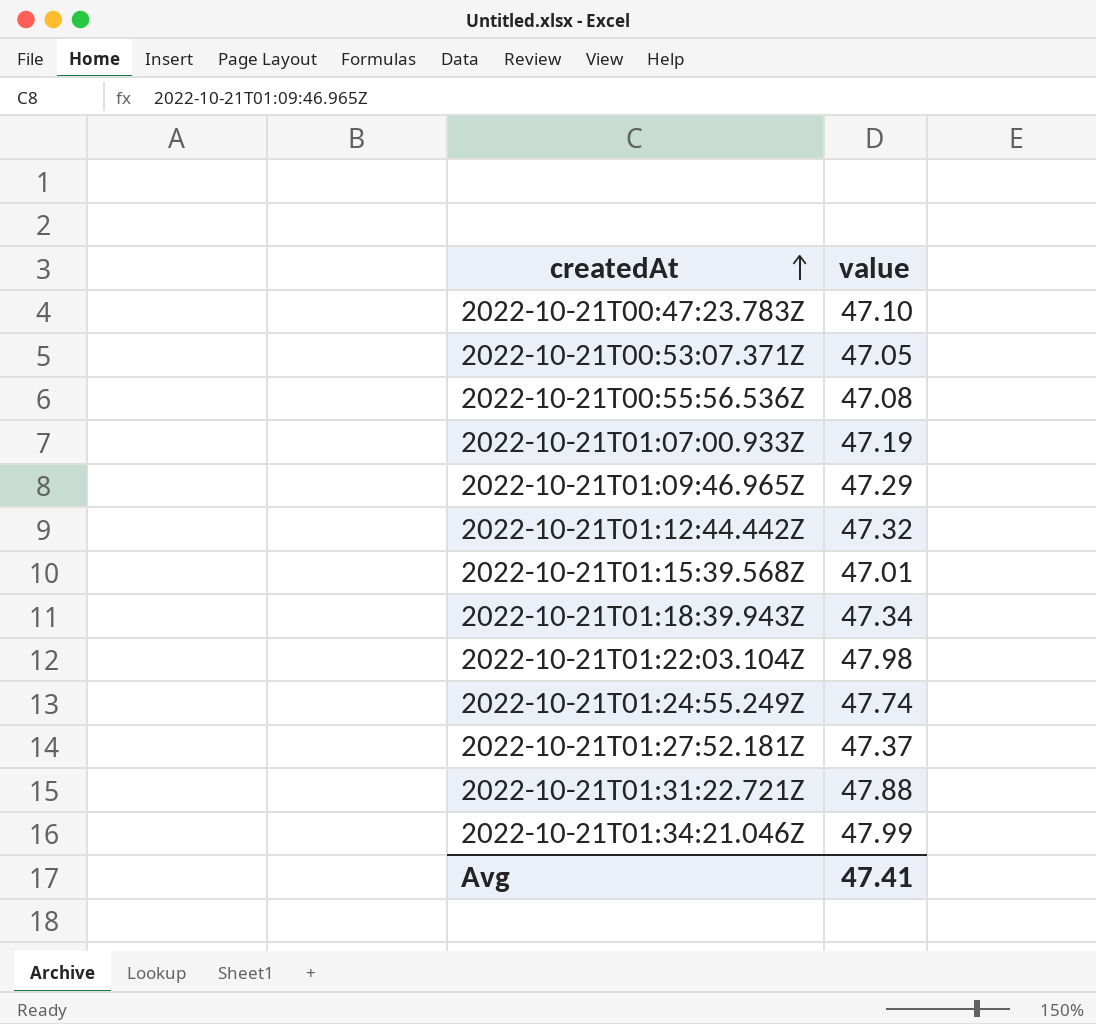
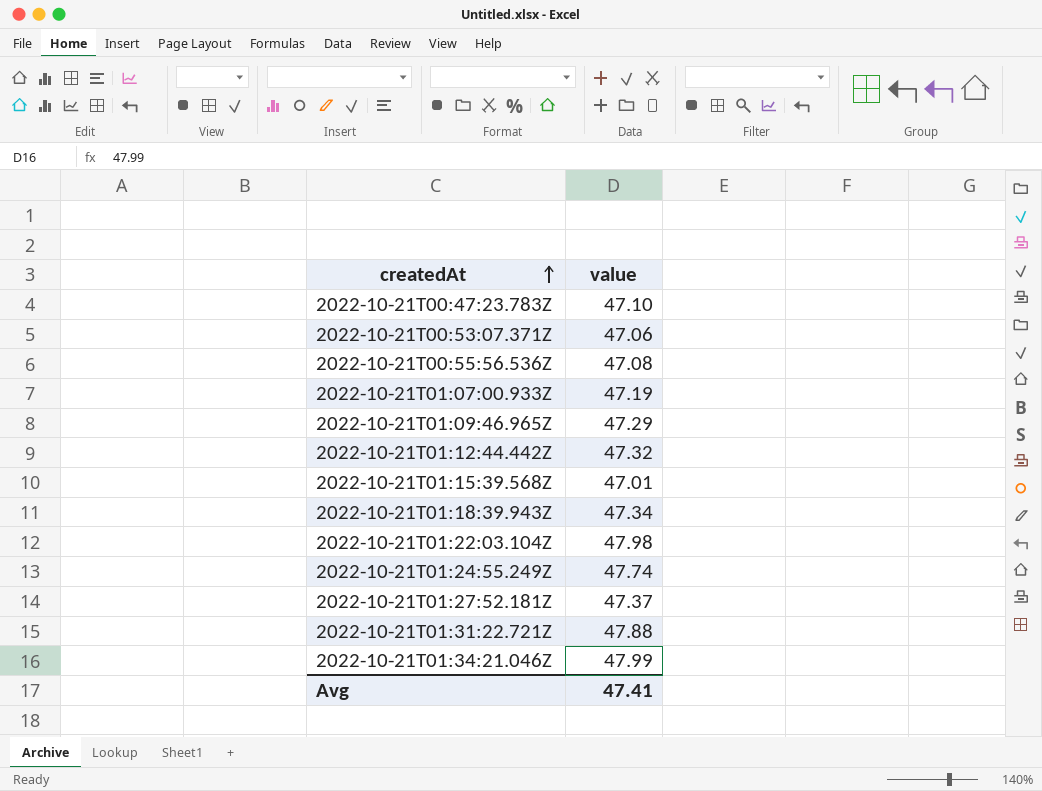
2022-10-21T00:53:07.371Z | value: 47.05 -> 47.06

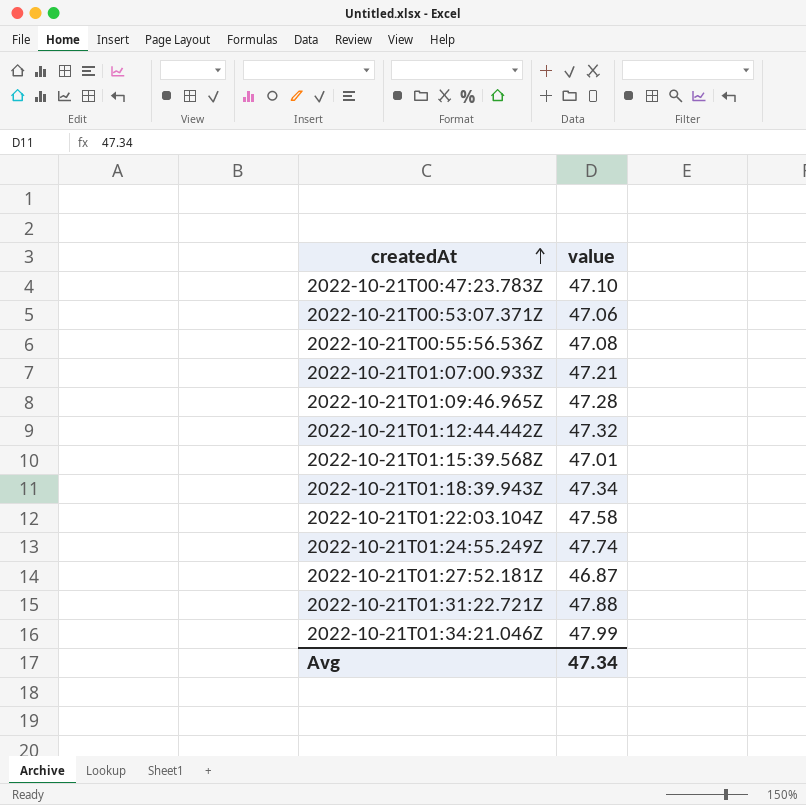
2022-10-21T01:07:00.933Z | value: 47.19 -> 47.21
2022-10-21T01:09:46.965Z | value: 47.29 -> 47.28
2022-10-21T01:22:03.104Z | value: 47.98 -> 47.58
2022-10-21T01:27:52.181Z | value: 47.37 -> 46.87
Avg | value: 47.41 -> 47.34

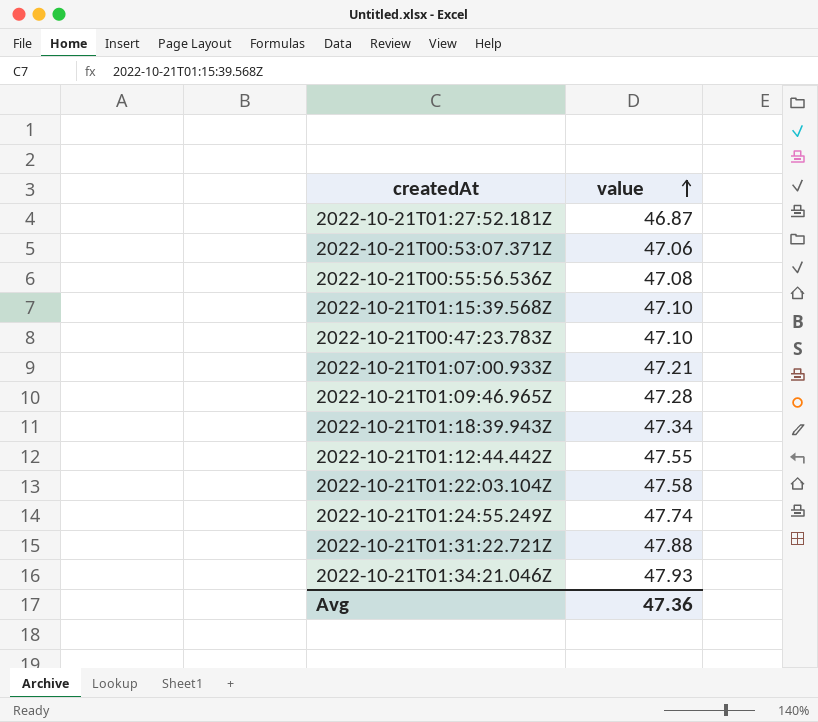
row order: createdAt ascending -> value ascending
2022-10-21T01:15:39.568Z | value: 47.01 -> 47.10
2022-10-21T01:12:44.442Z | value: 47.32 -> 47.55
2022-10-21T01:34:21.046Z | value: 47.99 -> 47.93
Avg | value: 47.34 -> 47.36

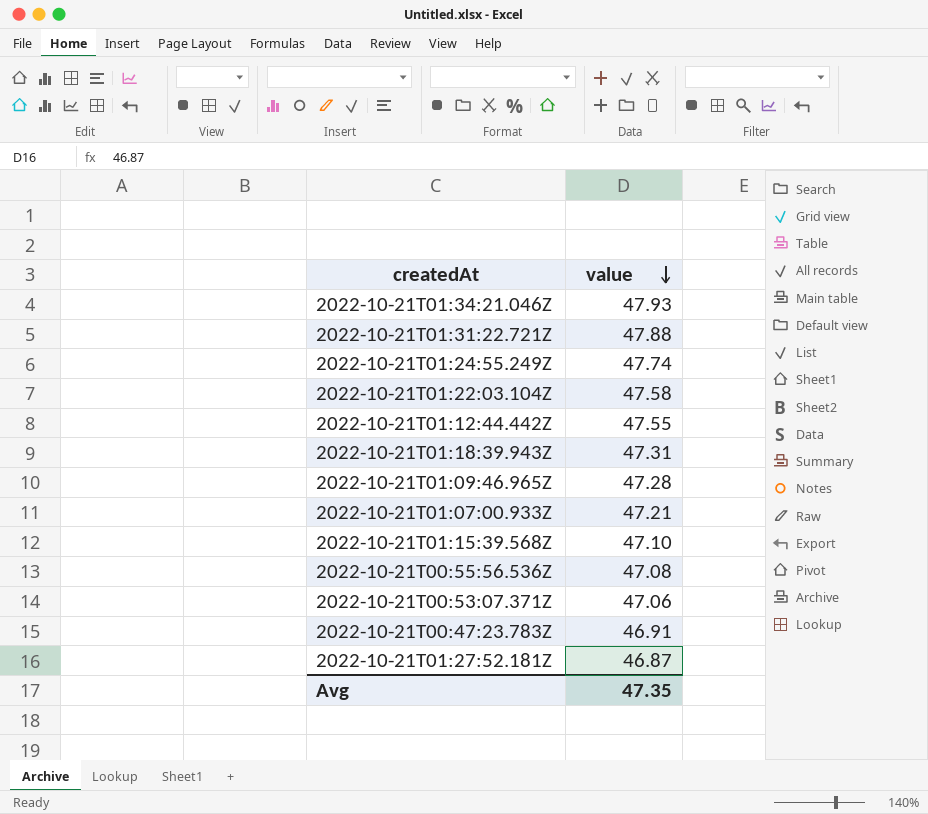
row order: value ascending -> value descending
2022-10-21T01:18:39.943Z | value: 47.34 -> 47.31
2022-10-21T00:47:23.783Z | value: 47.10 -> 46.91
Avg | value: 47.36 -> 47.35

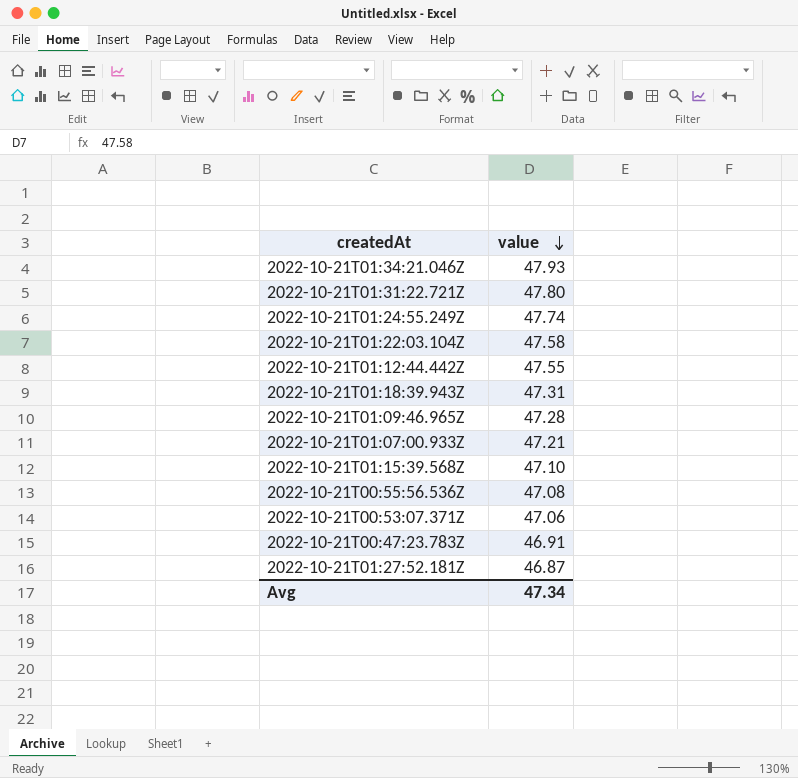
2022-10-21T01:31:22.721Z | value: 47.88 -> 47.80
Avg | value: 47.35 -> 47.34

